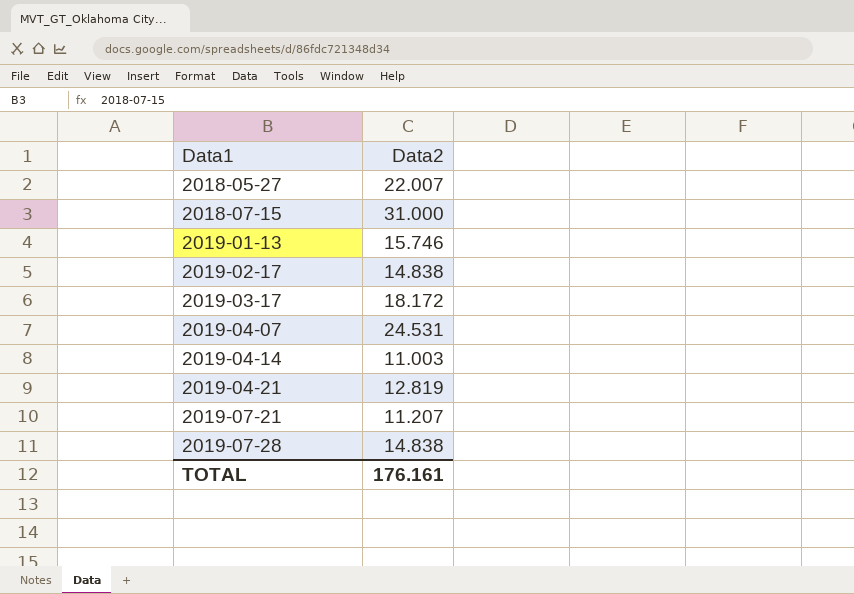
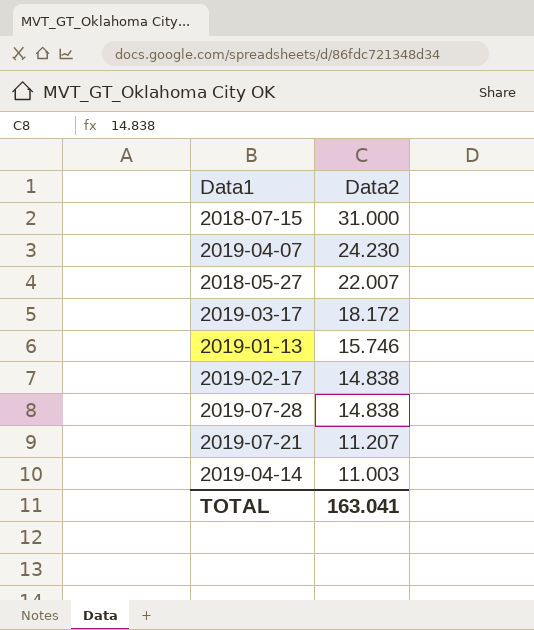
row order: Data1 ascending -> Data2 descending
row 2019-04-21: 12.819 -> none
2019-04-07 | Data2: 24.531 -> 24.230
TOTAL | Data2: 176.161 -> 163.041

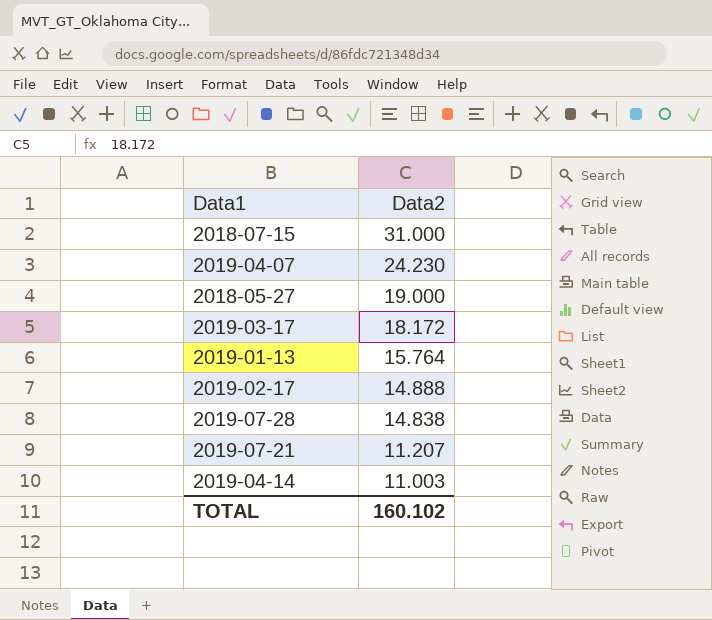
2018-05-27 | Data2: 22.007 -> 19.000
2019-01-13 | Data2: 15.746 -> 15.764
2019-02-17 | Data2: 14.838 -> 14.888
TOTAL | Data2: 163.041 -> 160.102

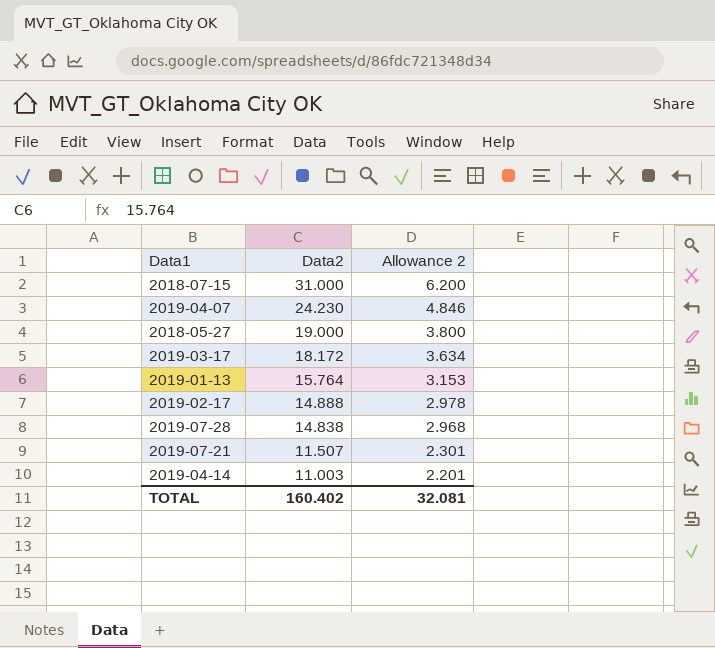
column Allowance 2 | formula: none -> [Data2] * 0.2
2019-07-21 | Data2: 11.207 -> 11.507
TOTAL | Data2: 160.102 -> 160.402

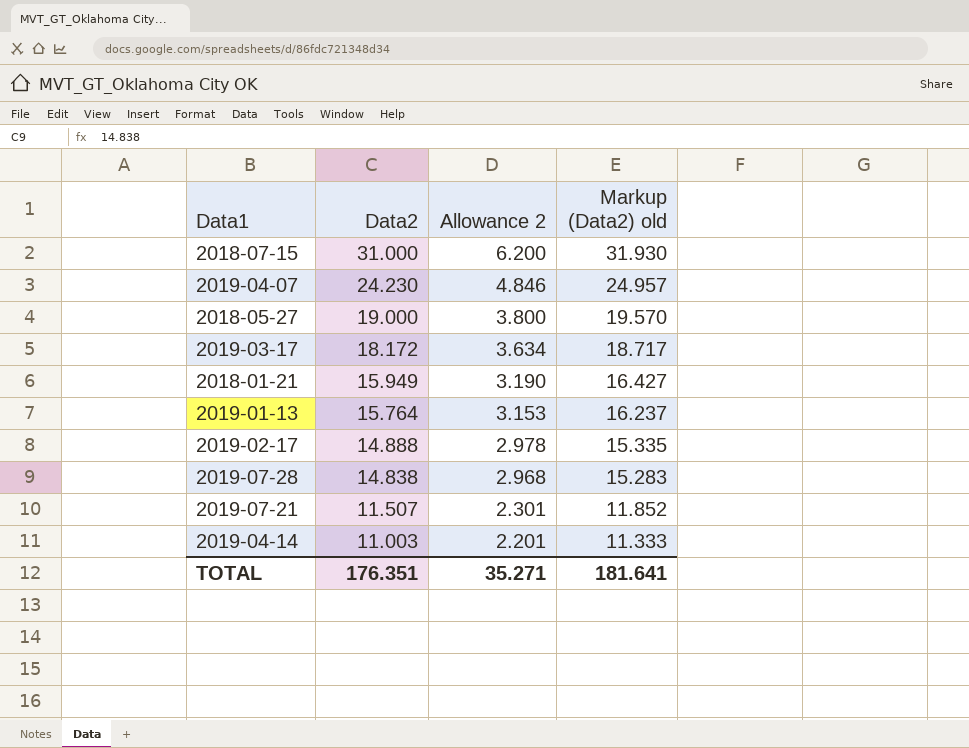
column Markup (Data2) old | formula: none -> [Data2] * 1.03
row 2018-01-21: none -> 15.949 | 3.190 | 16.427
TOTAL | Data2: 160.402 -> 176.351
TOTAL | Allowance 2: 32.081 -> 35.271

